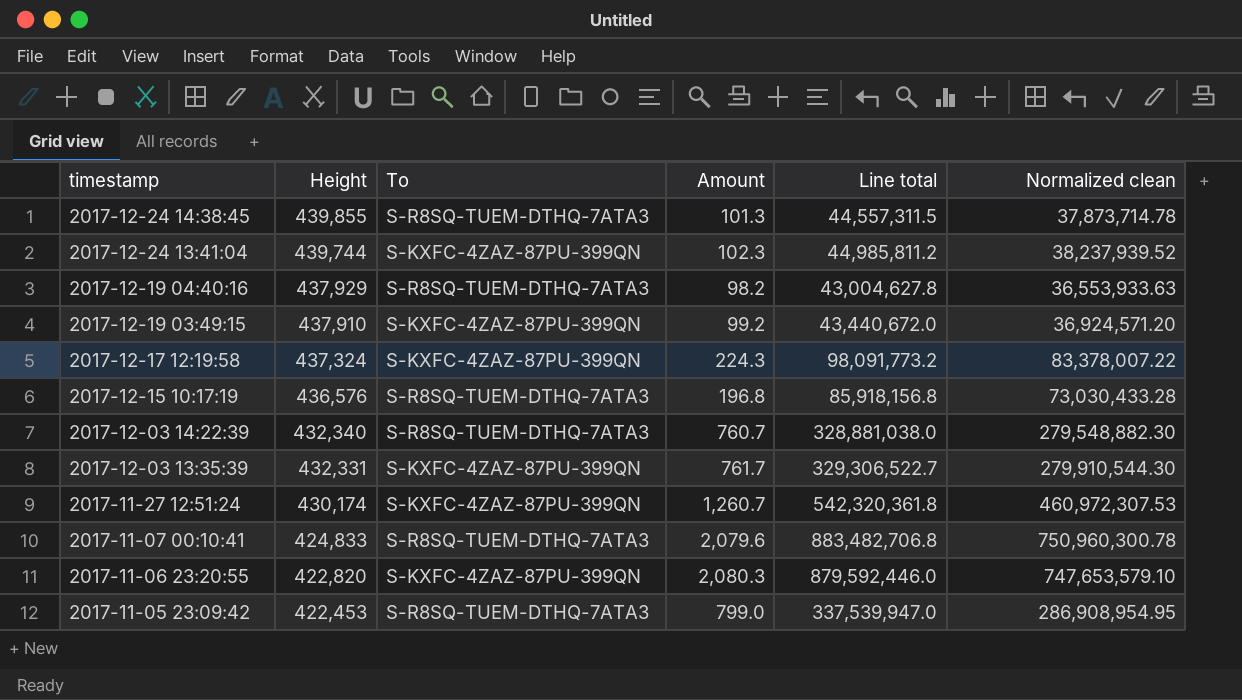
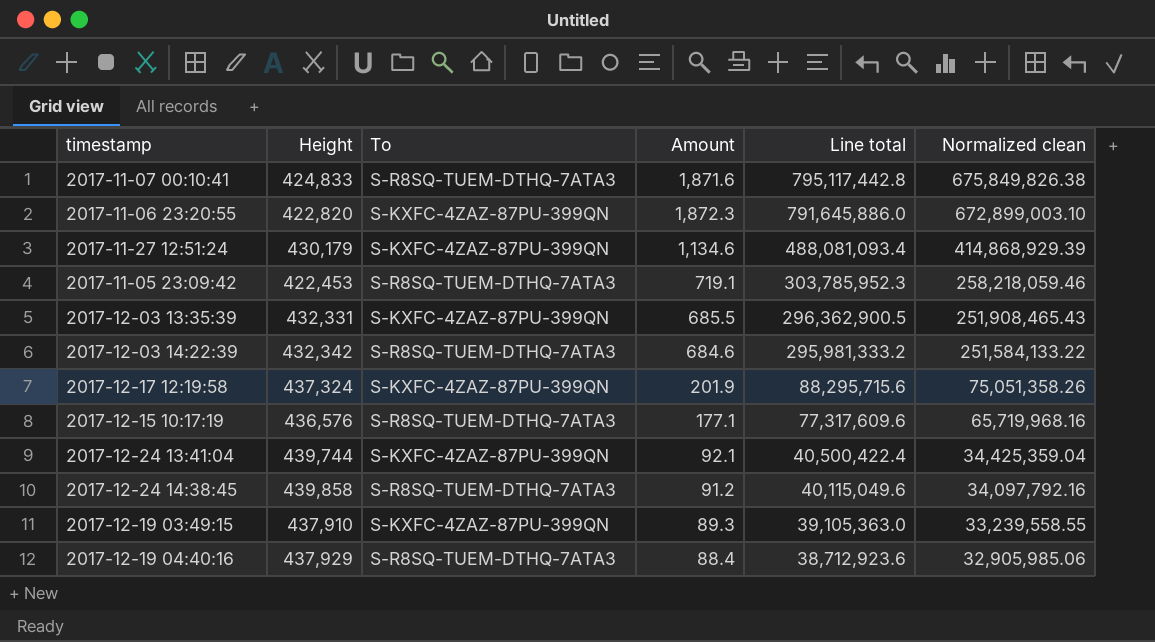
row order: timestamp descending -> Line total descending
2017-11-07 00:10:41 | Amount: 2,079.6 -> 1,871.6
2017-11-07 00:10:41 | Line total: 883,482,706.8 -> 795,117,442.8
2017-11-07 00:10:41 | Normalized clean: 750,960,300.78 -> 675,849,826.38
2017-11-06 23:20:55 | Amount: 2,080.3 -> 1,872.3
2017-11-06 23:20:55 | Line total: 879,592,446.0 -> 791,645,886.0
2017-11-06 23:20:55 | Normalized clean: 747,653,579.10 -> 672,899,003.10
2017-11-27 12:51:24 | Height: 430,174 -> 430,179
2017-11-27 12:51:24 | Amount: 1,260.7 -> 1,134.6
2017-11-27 12:51:24 | Line total: 542,320,361.8 -> 488,081,093.4
2017-11-27 12:51:24 | Normalized clean: 460,972,307.53 -> 414,868,929.39
2017-11-05 23:09:42 | Amount: 799.0 -> 719.1
2017-11-05 23:09:42 | Line total: 337,539,947.0 -> 303,785,952.3
2017-11-05 23:09:42 | Normalized clean: 286,908,954.95 -> 258,218,059.46
2017-12-03 13:35:39 | Amount: 761.7 -> 685.5
2017-12-03 13:35:39 | Line total: 329,306,522.7 -> 296,362,900.5
2017-12-03 13:35:39 | Normalized clean: 279,910,544.30 -> 251,908,465.43
2017-12-03 14:22:39 | Height: 432,340 -> 432,342
2017-12-03 14:22:39 | Amount: 760.7 -> 684.6
2017-12-03 14:22:39 | Line total: 328,881,038.0 -> 295,981,333.2
2017-12-03 14:22:39 | Normalized clean: 279,548,882.30 -> 251,584,133.22
2017-12-17 12:19:58 | Amount: 224.3 -> 201.9
2017-12-17 12:19:58 | Line total: 98,091,773.2 -> 88,295,715.6
2017-12-17 12:19:58 | Normalized clean: 83,378,007.22 -> 75,051,358.26
2017-12-15 10:17:19 | Amount: 196.8 -> 177.1
2017-12-15 10:17:19 | Line total: 85,918,156.8 -> 77,317,609.6
2017-12-15 10:17:19 | Normalized clean: 73,030,433.28 -> 65,719,968.16
2017-12-24 13:41:04 | Amount: 102.3 -> 92.1
2017-12-24 13:41:04 | Line total: 44,985,811.2 -> 40,500,422.4
2017-12-24 13:41:04 | Normalized clean: 38,237,939.52 -> 34,425,359.04
2017-12-24 14:38:45 | Height: 439,855 -> 439,858
2017-12-24 14:38:45 | Amount: 101.3 -> 91.2
2017-12-24 14:38:45 | Line total: 44,557,311.5 -> 40,115,049.6
2017-12-24 14:38:45 | Normalized clean: 37,873,714.78 -> 34,097,792.16
2017-12-19 03:49:15 | Amount: 99.2 -> 89.3
2017-12-19 03:49:15 | Line total: 43,440,672.0 -> 39,105,363.0
2017-12-19 03:49:15 | Normalized clean: 36,924,571.20 -> 33,239,558.55
2017-12-19 04:40:16 | Amount: 98.2 -> 88.4
2017-12-19 04:40:16 | Line total: 43,004,627.8 -> 38,712,923.6
2017-12-19 04:40:16 | Normalized clean: 36,553,933.63 -> 32,905,985.06

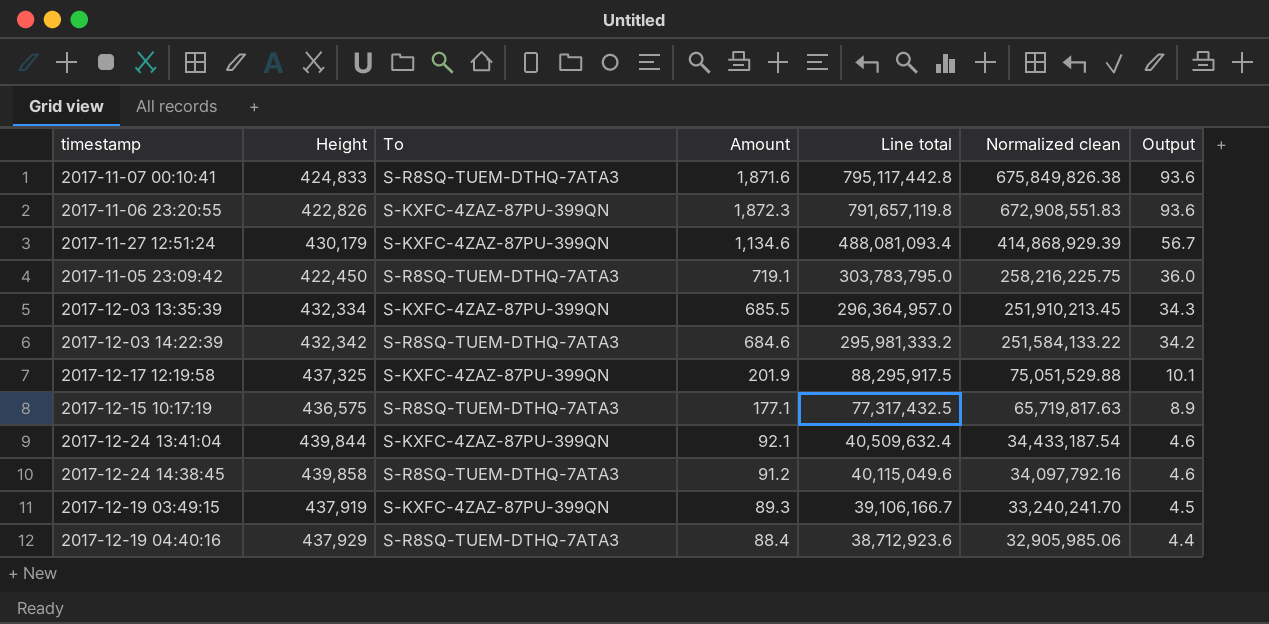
column Output | formula: none -> [Amount] * 0.05
2017-11-06 23:20:55 | Height: 422,820 -> 422,826
2017-11-06 23:20:55 | Line total: 791,645,886.0 -> 791,657,119.8
2017-11-06 23:20:55 | Normalized clean: 672,899,003.10 -> 672,908,551.83
2017-11-05 23:09:42 | Height: 422,453 -> 422,450
2017-11-05 23:09:42 | Line total: 303,785,952.3 -> 303,783,795.0
2017-11-05 23:09:42 | Normalized clean: 258,218,059.46 -> 258,216,225.75
2017-12-03 13:35:39 | Height: 432,331 -> 432,334
2017-12-03 13:35:39 | Line total: 296,362,900.5 -> 296,364,957.0
2017-12-03 13:35:39 | Normalized clean: 251,908,465.43 -> 251,910,213.45
2017-12-17 12:19:58 | Height: 437,324 -> 437,325
2017-12-17 12:19:58 | Line total: 88,295,715.6 -> 88,295,917.5
2017-12-17 12:19:58 | Normalized clean: 75,051,358.26 -> 75,051,529.88
2017-12-15 10:17:19 | Height: 436,576 -> 436,575
2017-12-15 10:17:19 | Line total: 77,317,609.6 -> 77,317,432.5
2017-12-15 10:17:19 | Normalized clean: 65,719,968.16 -> 65,719,817.63
2017-12-24 13:41:04 | Height: 439,744 -> 439,844
2017-12-24 13:41:04 | Line total: 40,500,422.4 -> 40,509,632.4
2017-12-24 13:41:04 | Normalized clean: 34,425,359.04 -> 34,433,187.54
2017-12-19 03:49:15 | Height: 437,910 -> 437,919
2017-12-19 03:49:15 | Line total: 39,105,363.0 -> 39,106,166.7
2017-12-19 03:49:15 | Normalized clean: 33,239,558.55 -> 33,240,241.70

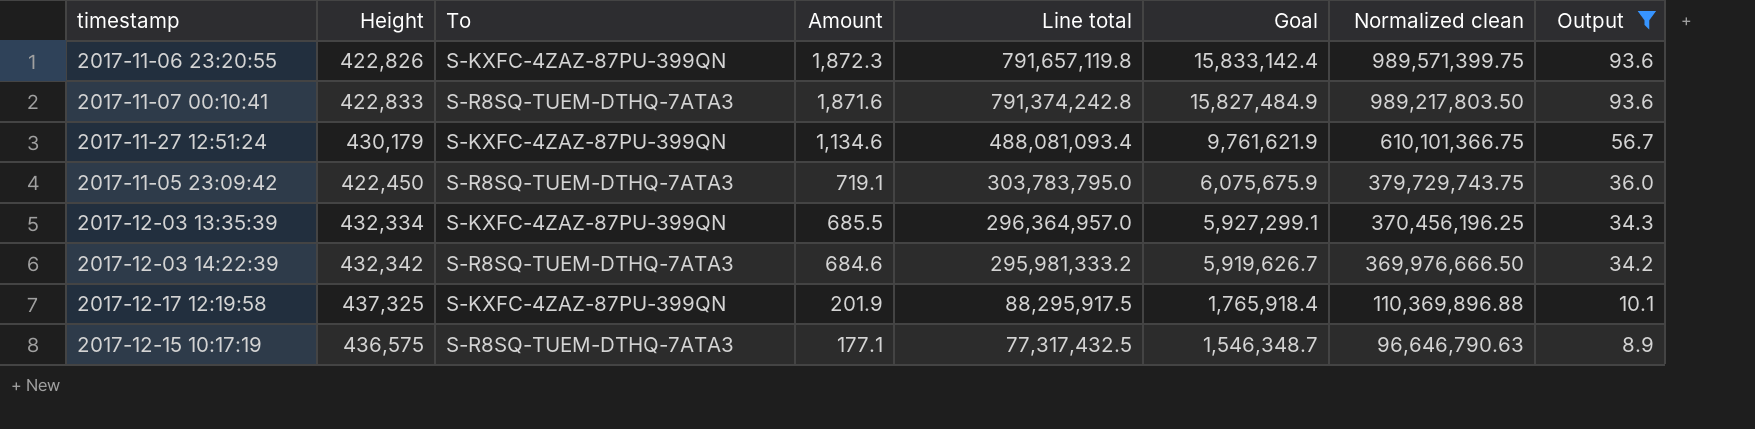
filter: none -> Output >= 8.9
row order: Line total descending -> Amount descending
column Goal | formula: none -> [Line total] * 0.02
column Normalized clean | formula: [Line total] * 0.85 -> [Line total] * 1.25
2017-11-07 00:10:41 | Height: 424,833 -> 422,833
2017-11-07 00:10:41 | Line total: 795,117,442.8 -> 791,374,242.8

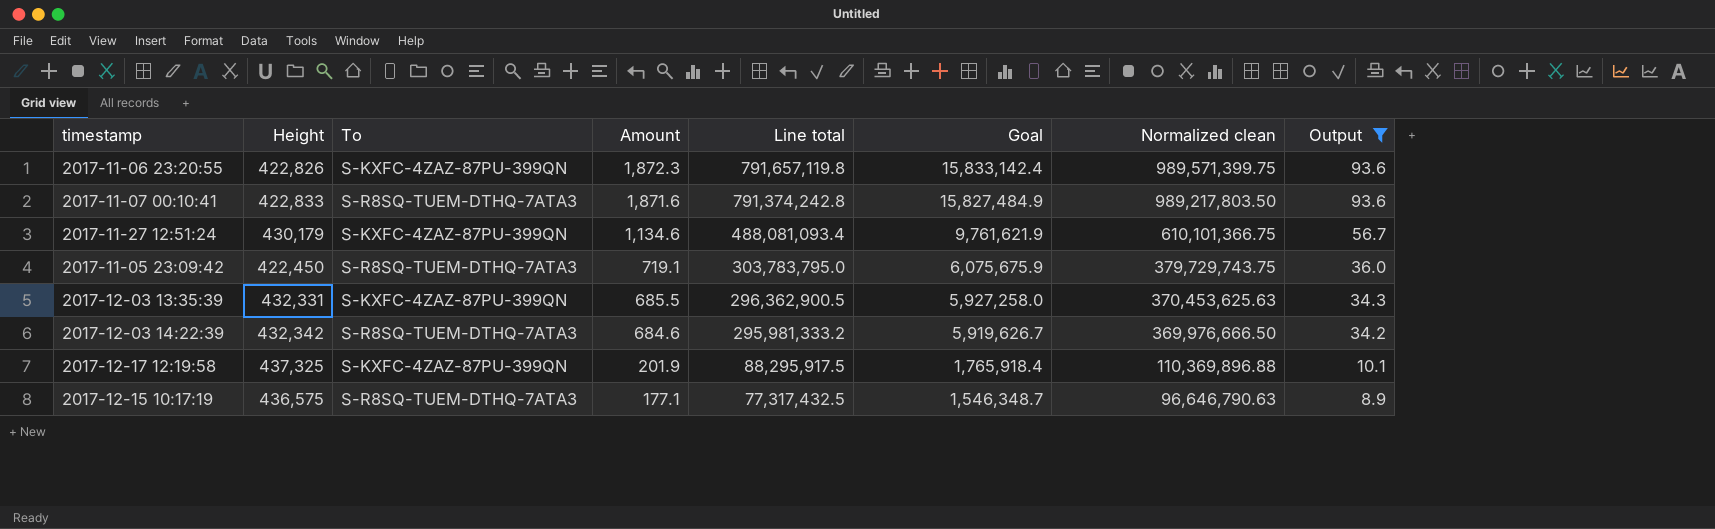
2017-12-03 13:35:39 | Height: 432,334 -> 432,331
2017-12-03 13:35:39 | Line total: 296,364,957.0 -> 296,362,900.5
2017-12-03 13:35:39 | Goal: 5,927,299.1 -> 5,927,258.0
2017-12-03 13:35:39 | Normalized clean: 370,456,196.25 -> 370,453,625.63

